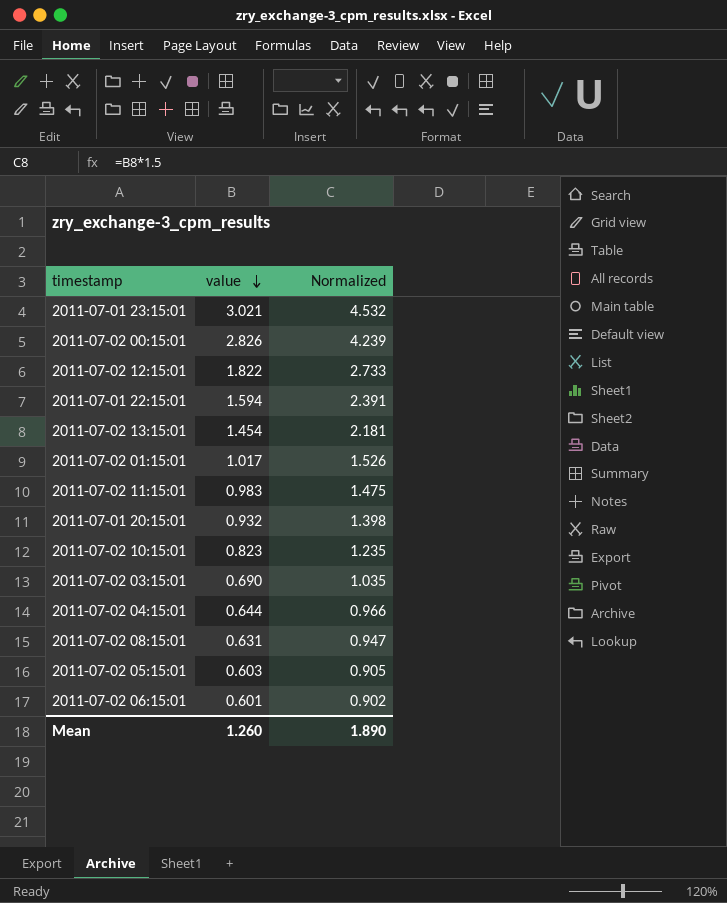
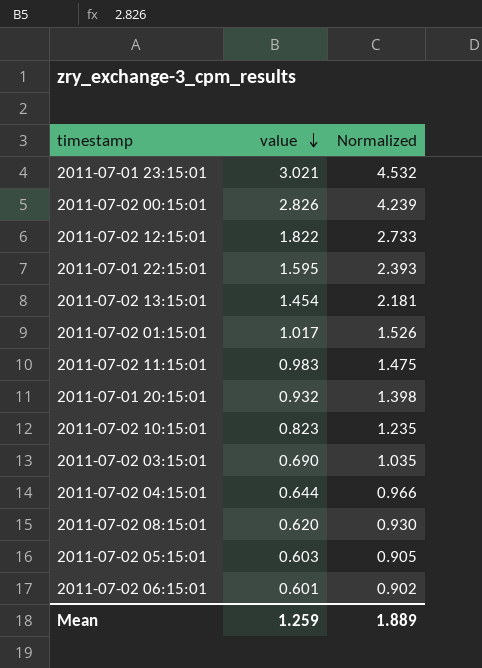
2011-07-01 22:15:01 | value: 1.594 -> 1.595
2011-07-01 22:15:01 | Normalized: 2.391 -> 2.393
2011-07-02 08:15:01 | value: 0.631 -> 0.620
2011-07-02 08:15:01 | Normalized: 0.947 -> 0.930
Mean | value: 1.260 -> 1.259
Mean | Normalized: 1.890 -> 1.889

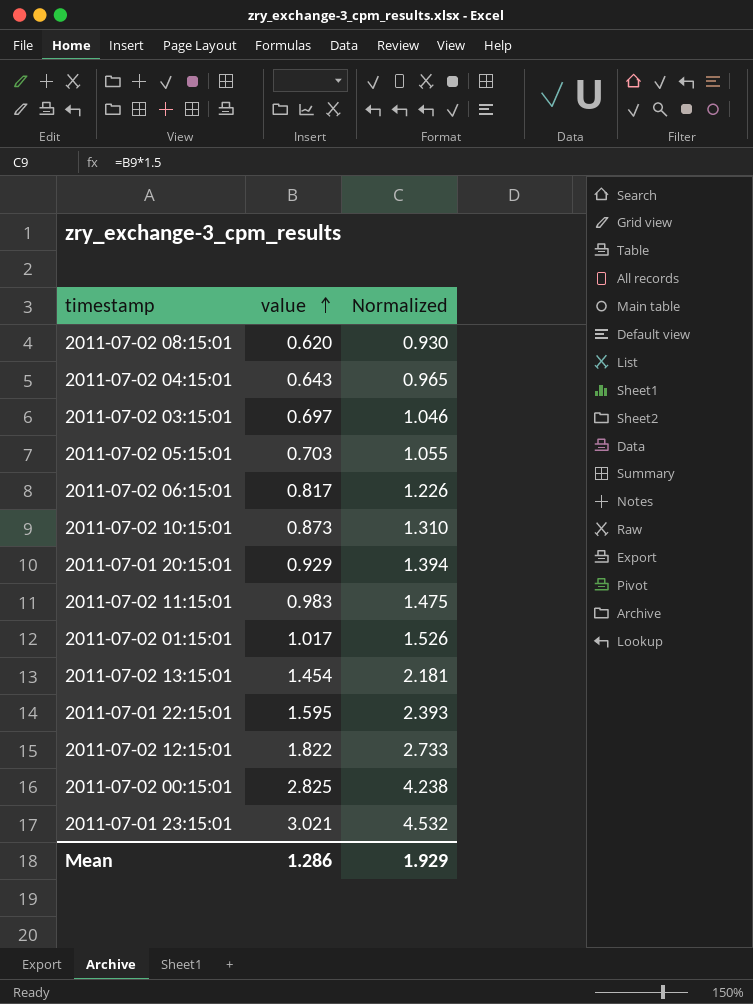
row order: value descending -> value ascending
2011-07-02 04:15:01 | value: 0.644 -> 0.643
2011-07-02 04:15:01 | Normalized: 0.966 -> 0.965
2011-07-02 03:15:01 | value: 0.690 -> 0.697
2011-07-02 03:15:01 | Normalized: 1.035 -> 1.046
2011-07-02 05:15:01 | value: 0.603 -> 0.703
2011-07-02 05:15:01 | Normalized: 0.905 -> 1.055
2011-07-02 06:15:01 | value: 0.601 -> 0.817
2011-07-02 06:15:01 | Normalized: 0.902 -> 1.226
2011-07-02 10:15:01 | value: 0.823 -> 0.873
2011-07-02 10:15:01 | Normalized: 1.235 -> 1.310
2011-07-01 20:15:01 | value: 0.932 -> 0.929
2011-07-01 20:15:01 | Normalized: 1.398 -> 1.394
2011-07-02 00:15:01 | value: 2.826 -> 2.825
2011-07-02 00:15:01 | Normalized: 4.239 -> 4.238
Mean | value: 1.259 -> 1.286
Mean | Normalized: 1.889 -> 1.929

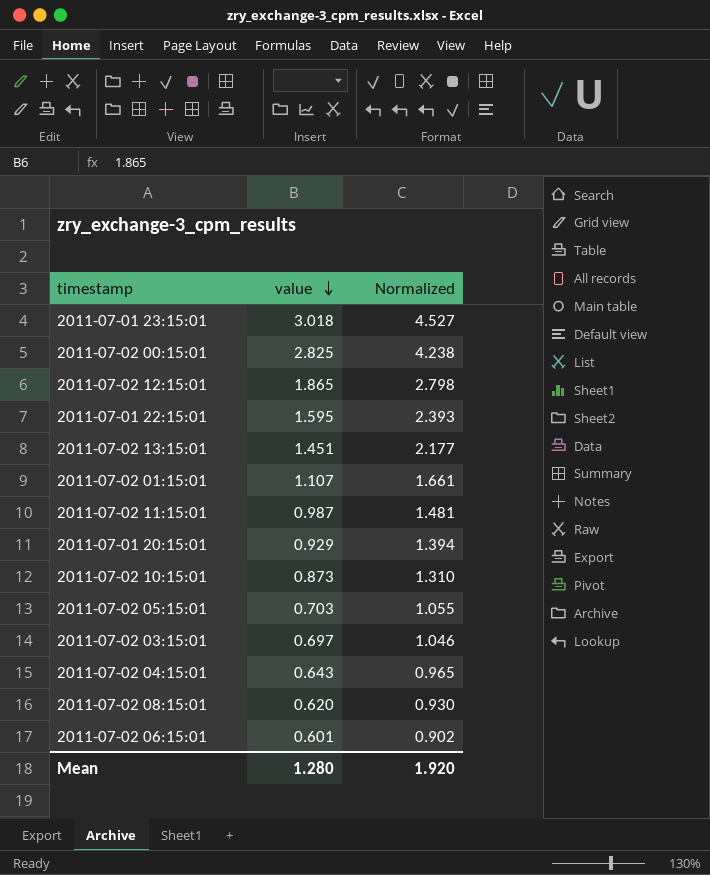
row order: value ascending -> value descending
2011-07-01 23:15:01 | value: 3.021 -> 3.018
2011-07-01 23:15:01 | Normalized: 4.532 -> 4.527
2011-07-02 12:15:01 | value: 1.822 -> 1.865
2011-07-02 12:15:01 | Normalized: 2.733 -> 2.798
2011-07-02 13:15:01 | value: 1.454 -> 1.451
2011-07-02 13:15:01 | Normalized: 2.181 -> 2.177
2011-07-02 01:15:01 | value: 1.017 -> 1.107
2011-07-02 01:15:01 | Normalized: 1.526 -> 1.661
2011-07-02 11:15:01 | value: 0.983 -> 0.987
2011-07-02 11:15:01 | Normalized: 1.475 -> 1.481
2011-07-02 06:15:01 | value: 0.817 -> 0.601
2011-07-02 06:15:01 | Normalized: 1.226 -> 0.902
Mean | value: 1.286 -> 1.280
Mean | Normalized: 1.929 -> 1.920

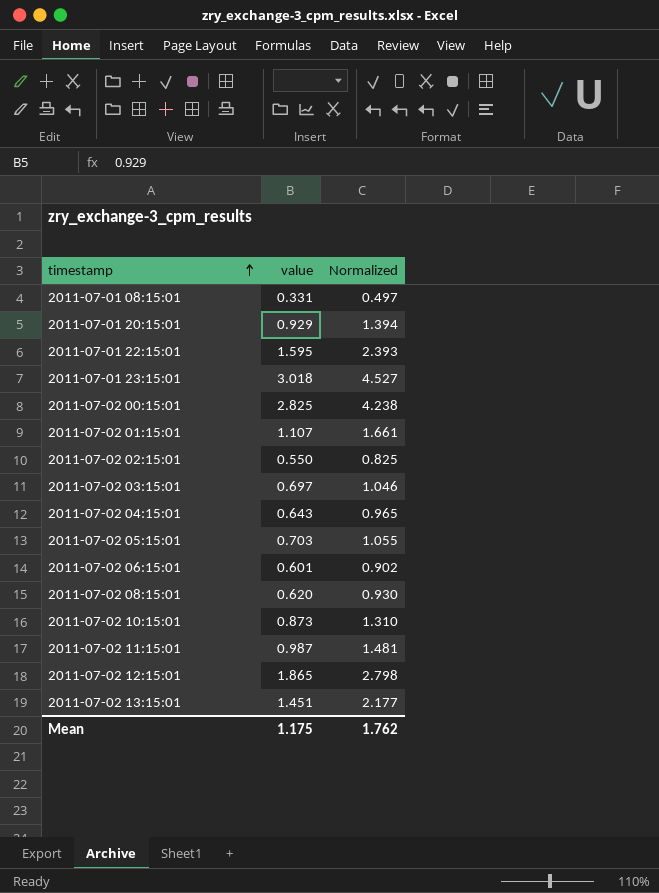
row order: value descending -> timestamp ascending
row 2011-07-01 08:15:01: none -> 0.331 | 0.497
row 2011-07-02 02:15:01: none -> 0.550 | 0.825
Mean | value: 1.280 -> 1.175
Mean | Normalized: 1.920 -> 1.762

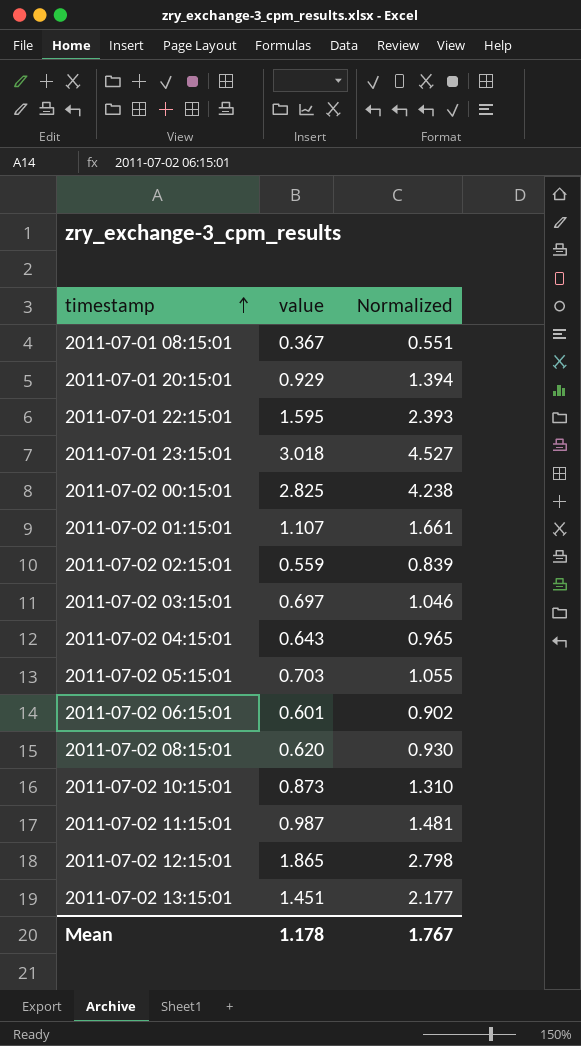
2011-07-01 08:15:01 | value: 0.331 -> 0.367
2011-07-01 08:15:01 | Normalized: 0.497 -> 0.551
2011-07-02 02:15:01 | value: 0.550 -> 0.559
2011-07-02 02:15:01 | Normalized: 0.825 -> 0.839
Mean | value: 1.175 -> 1.178
Mean | Normalized: 1.762 -> 1.767

